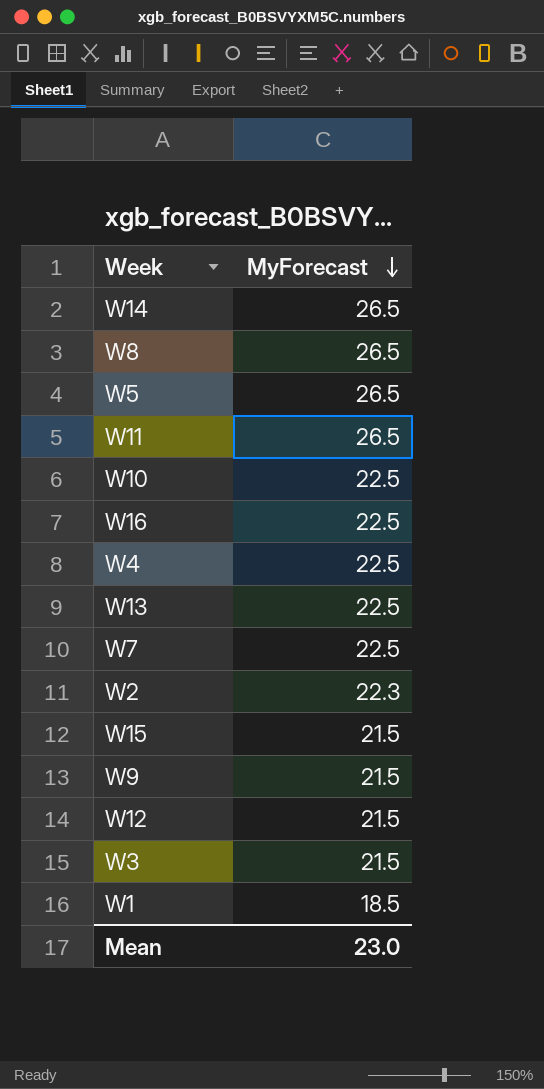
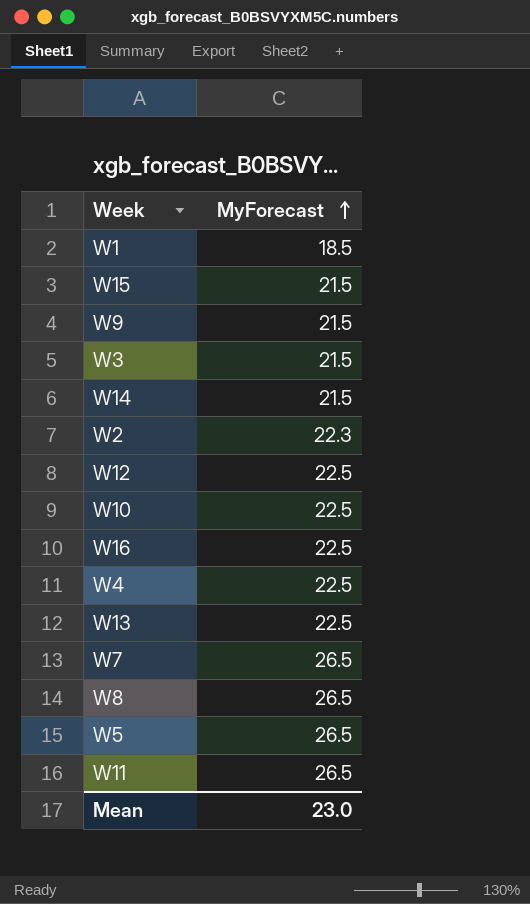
row order: MyForecast descending -> MyForecast ascending
W14 | MyForecast: 26.5 -> 21.5
W12 | MyForecast: 21.5 -> 22.5
W7 | MyForecast: 22.5 -> 26.5

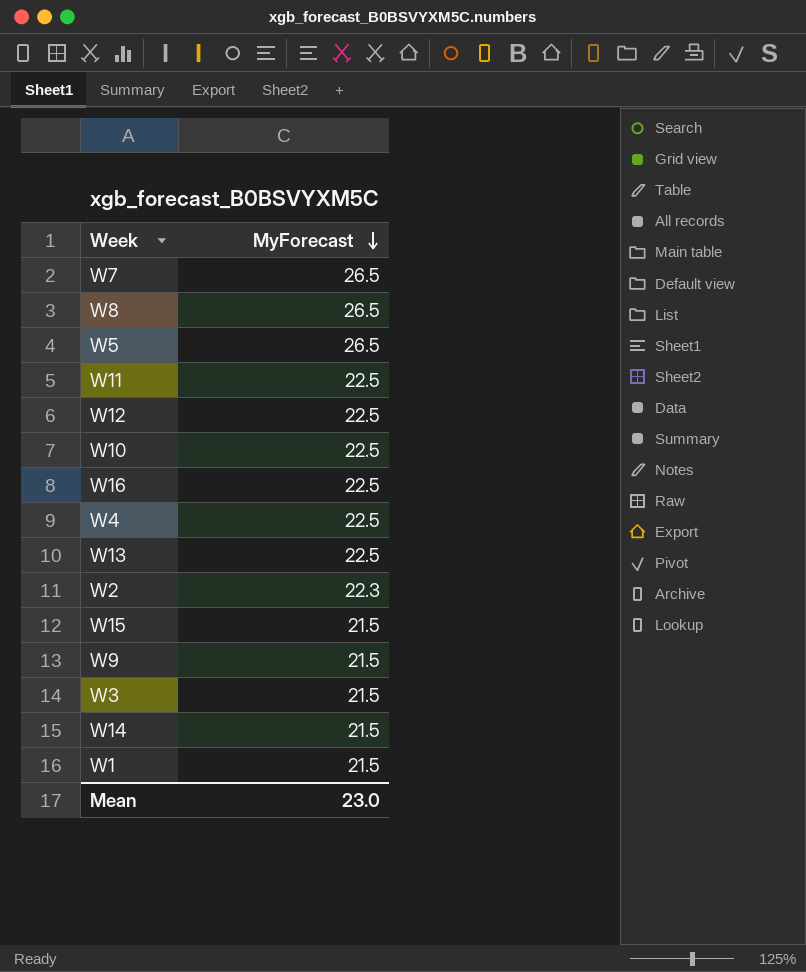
row order: MyForecast ascending -> MyForecast descending
W11 | MyForecast: 26.5 -> 22.5
W1 | MyForecast: 18.5 -> 21.5

